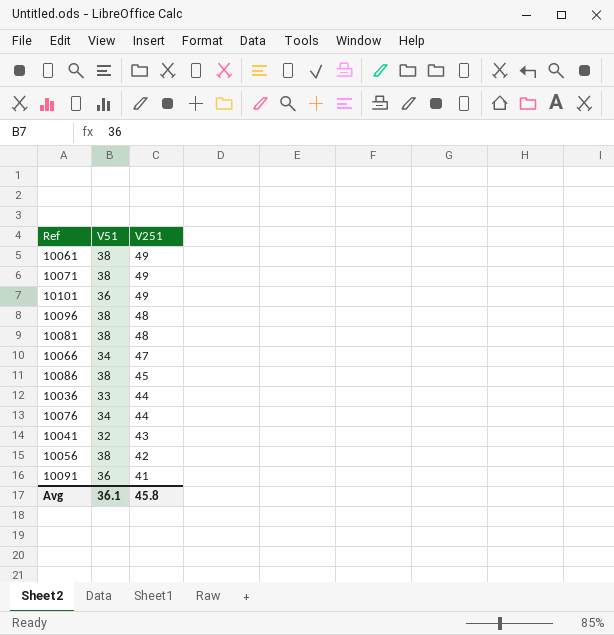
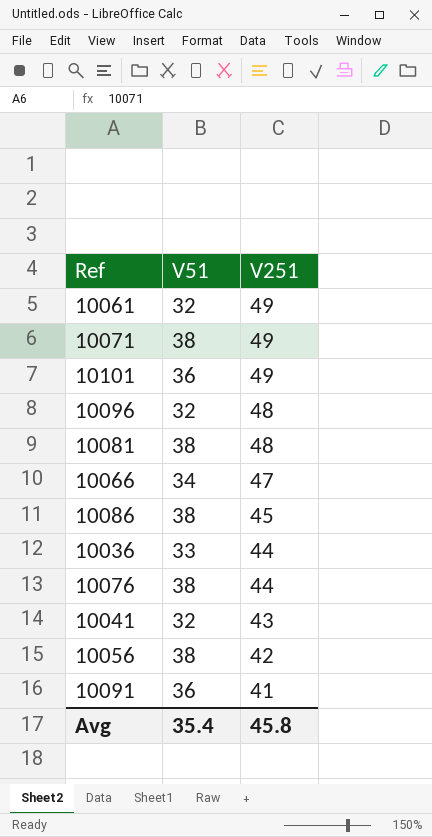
10061 | V51: 38 -> 32
10096 | V51: 38 -> 32
10076 | V51: 34 -> 38
Avg | V51: 36.1 -> 35.4

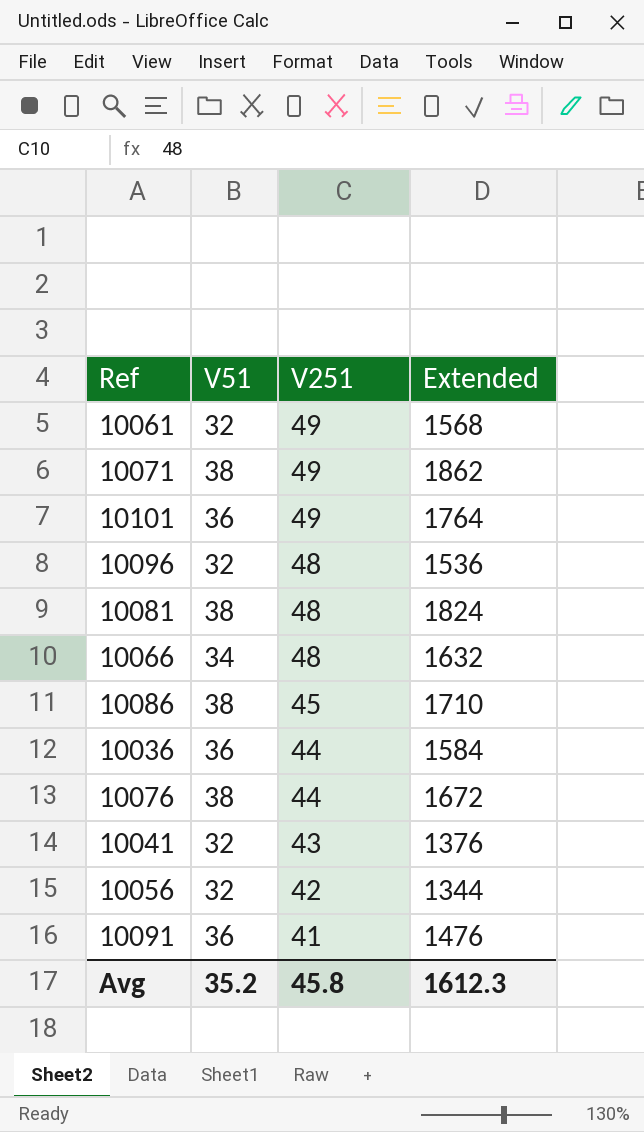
column Extended | formula: none -> [V51] * [V251]
10066 | V251: 47 -> 48
10036 | V51: 33 -> 36
10056 | V51: 38 -> 32
Avg | V51: 35.4 -> 35.2

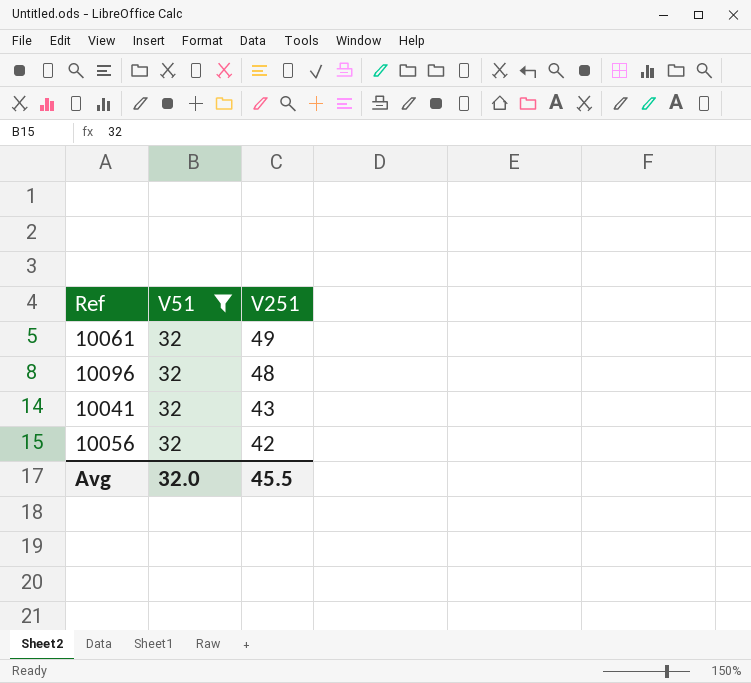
filter: none -> V51 = 32
column Extended | formula: [V51] * [V251] -> none
Avg | V51: 35.2 -> 32.0
Avg | V251: 45.8 -> 45.5

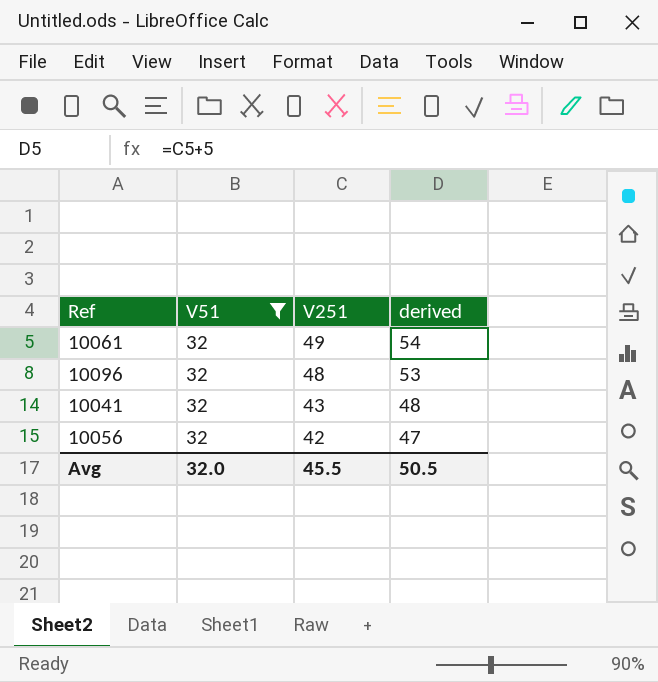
column derived | formula: none -> [V251] + 5

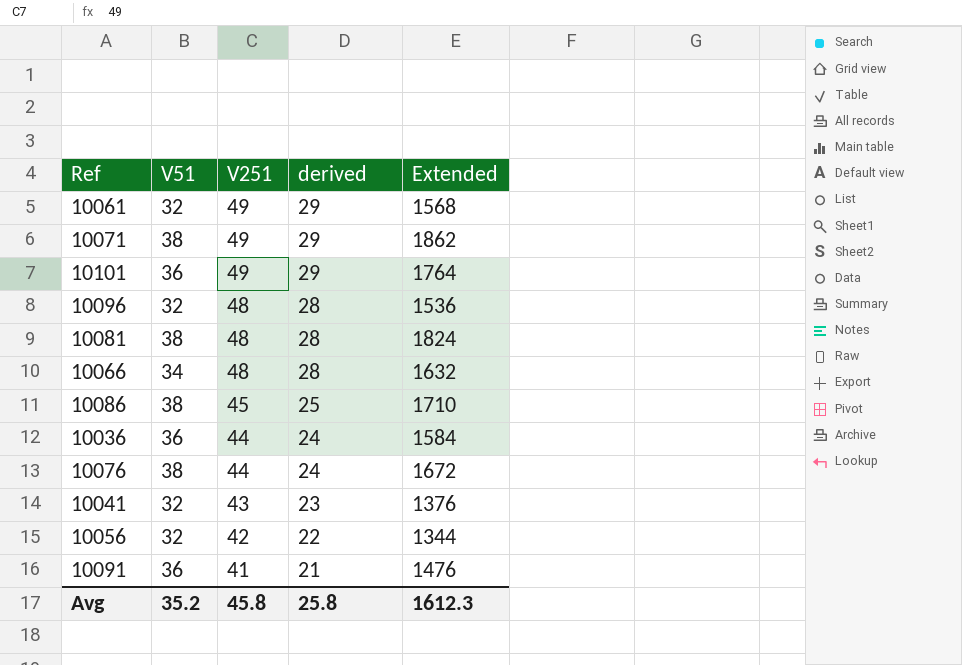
filter: V51 = 32 -> none
column derived | formula: [V251] + 5 -> [V251] - 20
column Extended | formula: none -> [V51] * [V251]
Avg | V51: 32.0 -> 35.2
Avg | V251: 45.5 -> 45.8
Avg | derived: 50.5 -> 25.8

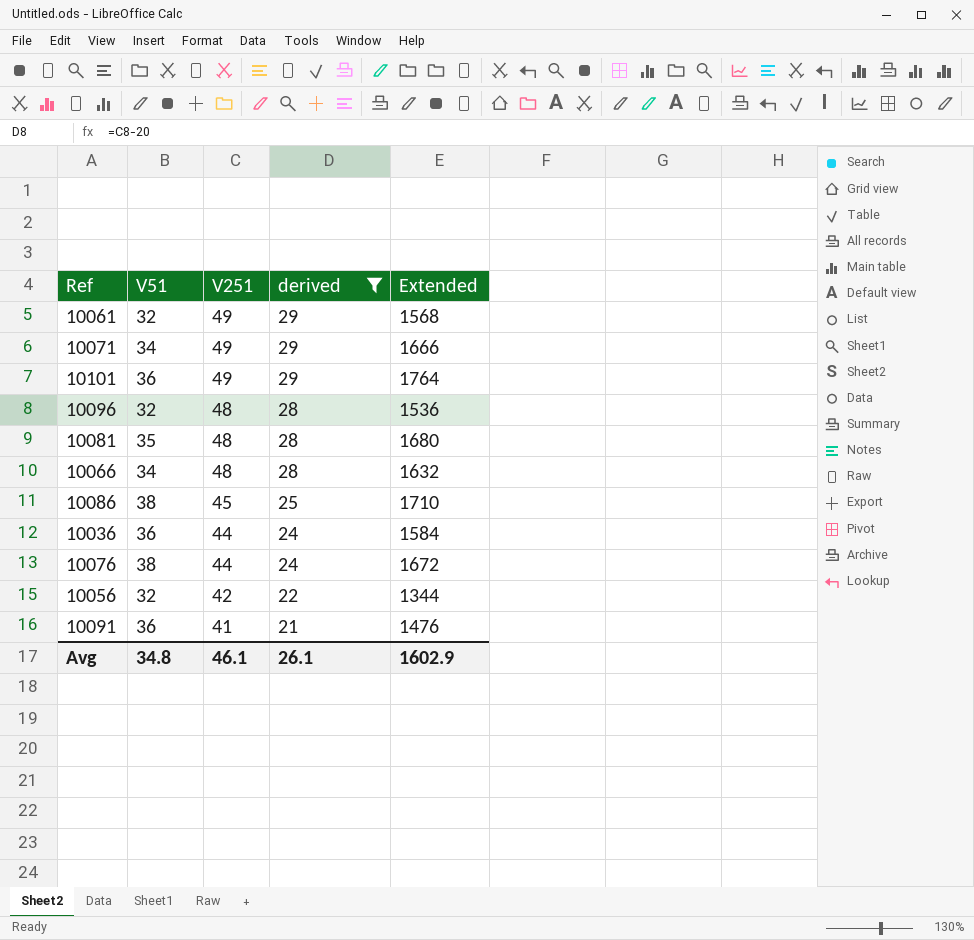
filter: none -> derived != 23
10071 | V51: 38 -> 34
10071 | Extended: 1862 -> 1666
10081 | V51: 38 -> 35
10081 | Extended: 1824 -> 1680
Avg | V51: 35.2 -> 34.8
Avg | V251: 45.8 -> 46.1
Avg | derived: 25.8 -> 26.1
Avg | Extended: 1612.3 -> 1602.9

